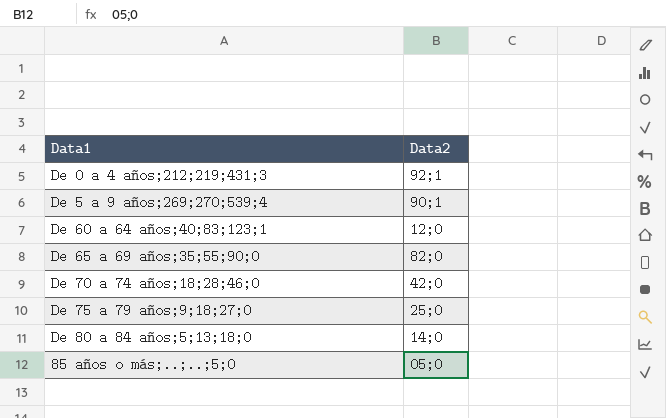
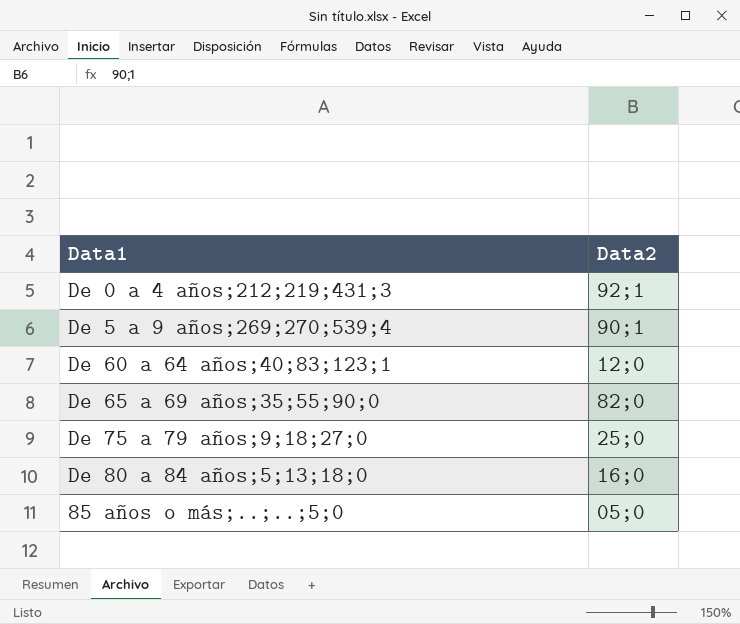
row De 70 a 74 años;18;28;46;0: 42;0 -> none
De 80 a 84 años;5;13;18;0 | Data2: 14;0 -> 16;0

